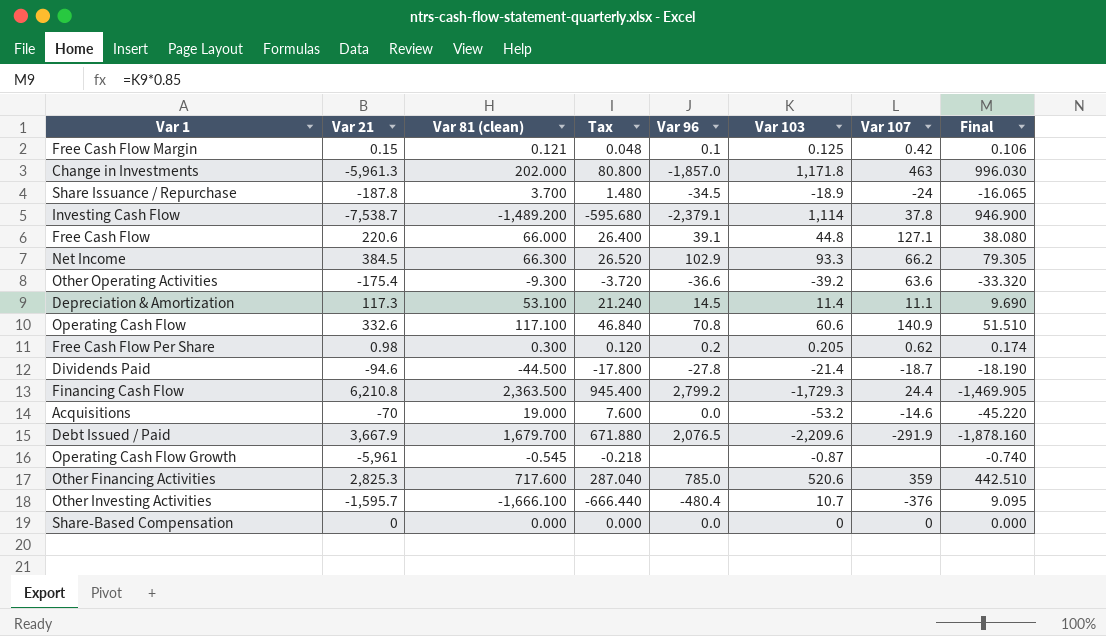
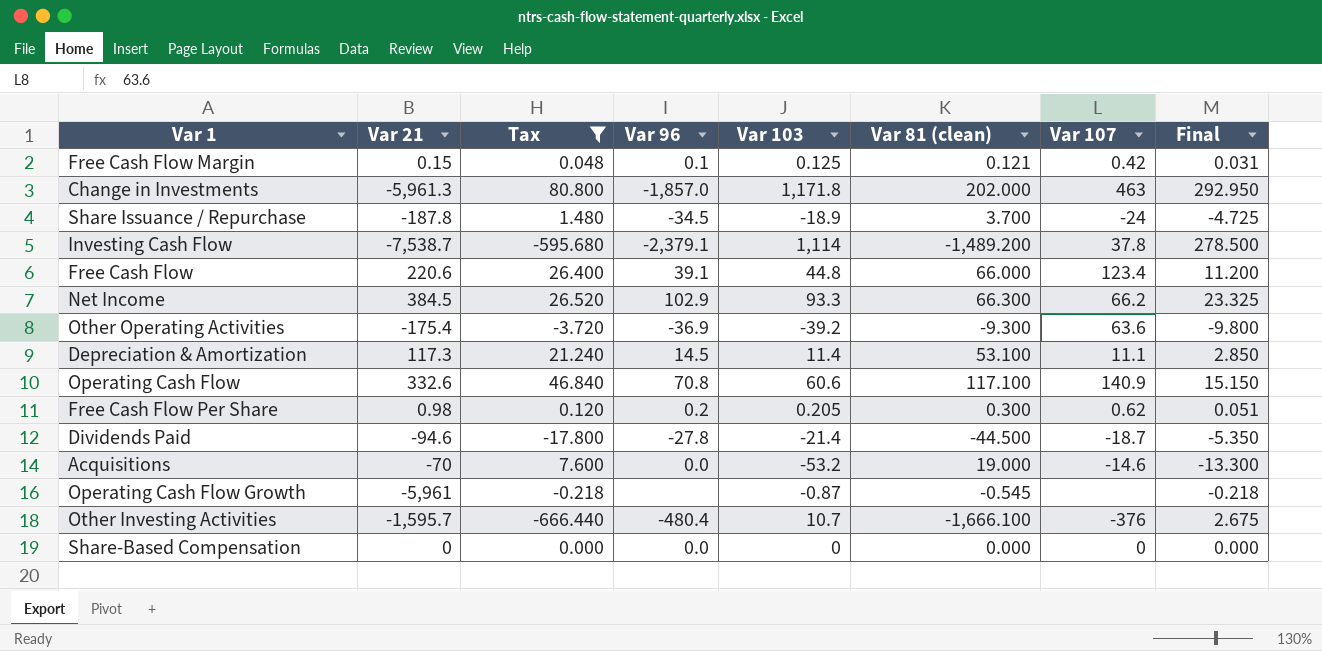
filter: none -> Tax <= 80.800
column Var 81 (clean) | position: 3 -> 6
column Final | formula: [Var 103] * 0.85 -> [Var 103] * 0.25
Free Cash Flow | Var 107: 127.1 -> 123.4
Other Operating Activities | Var 96: -36.6 -> -36.9

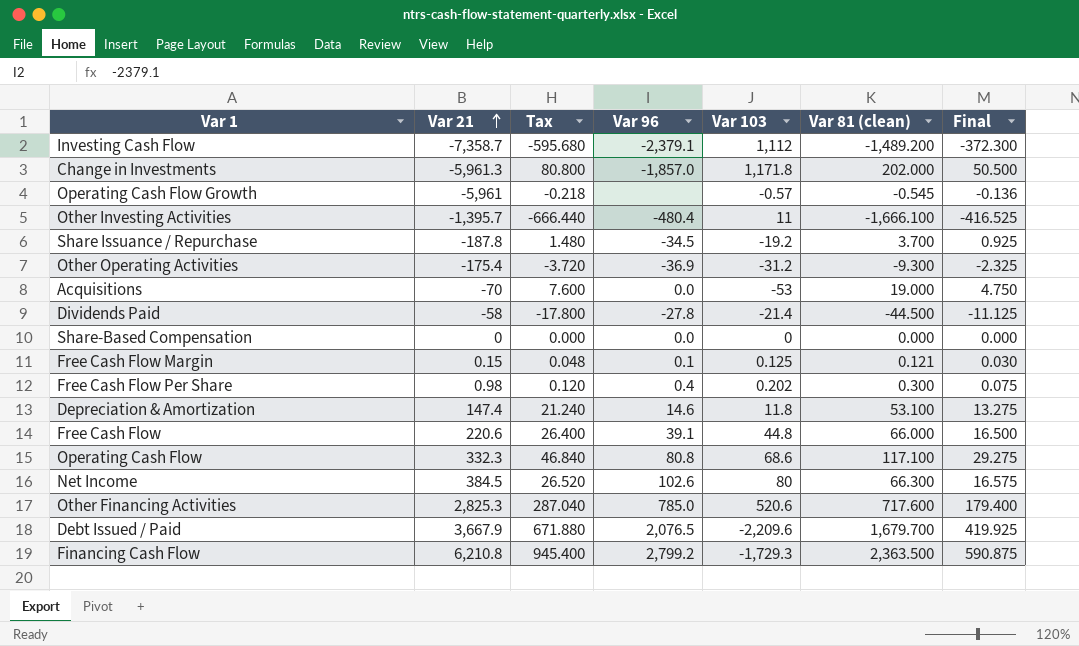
filter: Tax <= 80.800 -> none
row order: none -> Var 21 ascending
column Var 107 | position: 7 -> none
column Final | formula: [Var 103] * 0.25 -> [Var 81 (clean)] * 0.25
Investing Cash Flow | Var 21: -7,538.7 -> -7,358.7
Investing Cash Flow | Var 103: 1,114 -> 1,112
Operating Cash Flow Growth | Var 103: -0.87 -> -0.57
Other Investing Activities | Var 21: -1,595.7 -> -1,395.7
Other Investing Activities | Var 103: 10.7 -> 11
Share Issuance / Repurchase | Var 103: -18.9 -> -19.2
Other Operating Activities | Var 103: -39.2 -> -31.2
Acquisitions | Var 103: -53.2 -> -53
Dividends Paid | Var 21: -94.6 -> -58
Free Cash Flow Per Share | Var 96: 0.2 -> 0.4
Free Cash Flow Per Share | Var 103: 0.205 -> 0.202
Depreciation & Amortization | Var 21: 117.3 -> 147.4
Depreciation & Amortization | Var 96: 14.5 -> 14.6
Depreciation & Amortization | Var 103: 11.4 -> 11.8
Operating Cash Flow | Var 21: 332.6 -> 332.3
Operating Cash Flow | Var 96: 70.8 -> 80.8
Operating Cash Flow | Var 103: 60.6 -> 68.6
Net Income | Var 96: 102.9 -> 102.6
Net Income | Var 103: 93.3 -> 80

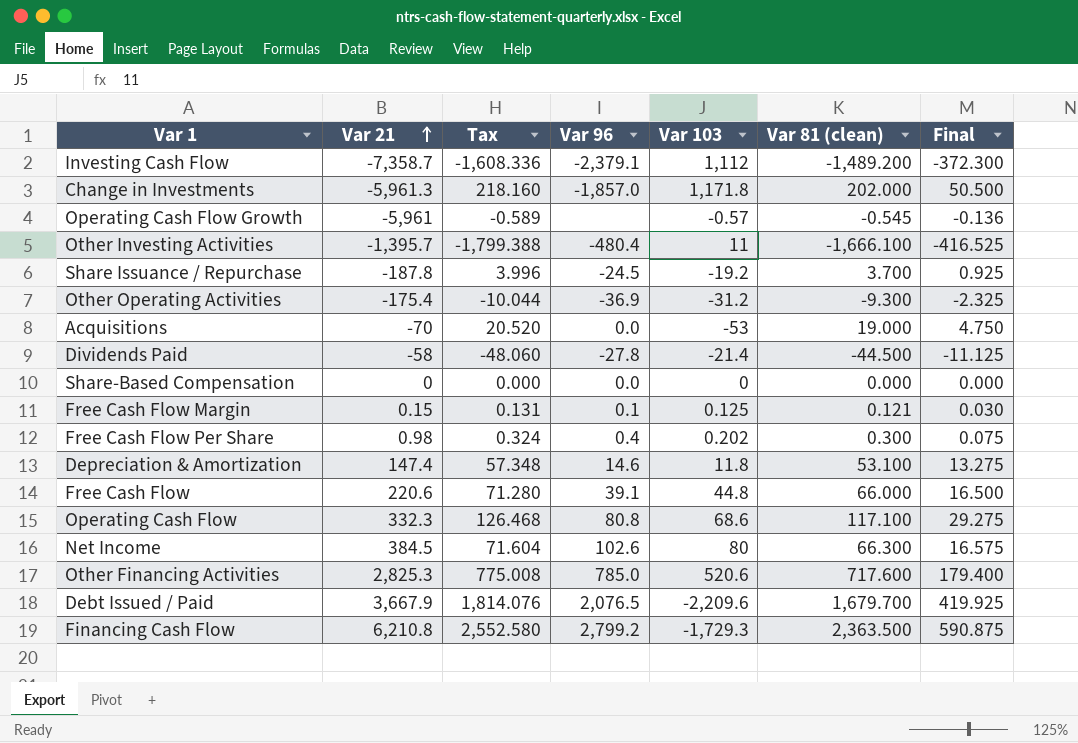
column Tax | formula: [Var 81 (clean)] * 0.4 -> [Var 81 (clean)] * 1.08
Share Issuance / Repurchase | Var 96: -34.5 -> -24.5

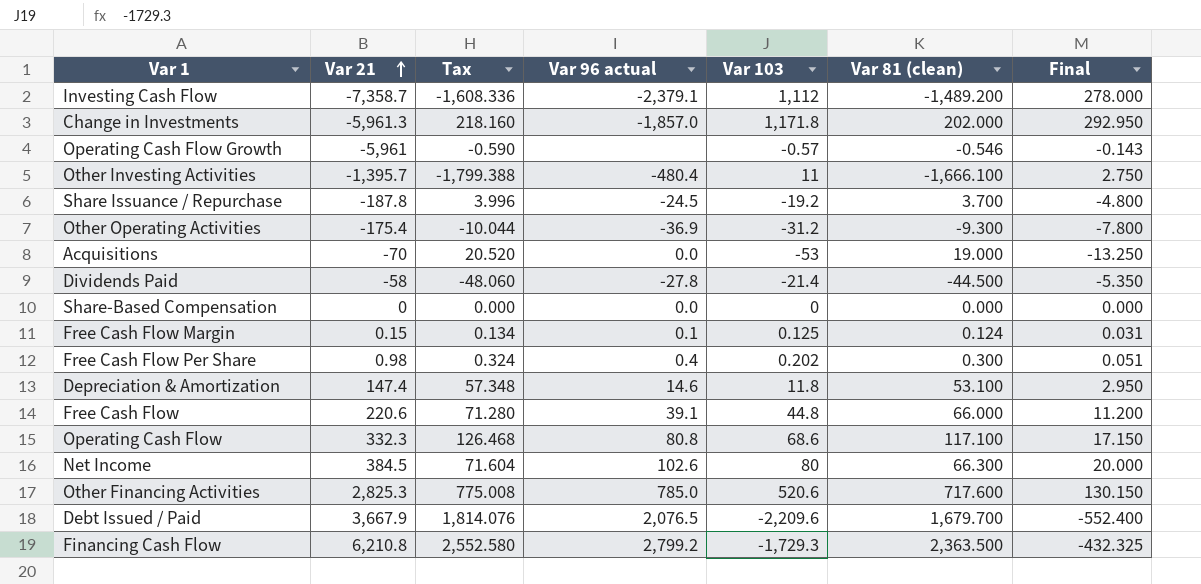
column name: Var 96 -> Var 96 actual
column Final | formula: [Var 81 (clean)] * 0.25 -> [Var 103] * 0.25
Operating Cash Flow Growth | Tax: -0.589 -> -0.590
Operating Cash Flow Growth | Var 81 (clean): -0.545 -> -0.546
Free Cash Flow Margin | Tax: 0.131 -> 0.134
Free Cash Flow Margin | Var 81 (clean): 0.121 -> 0.124

